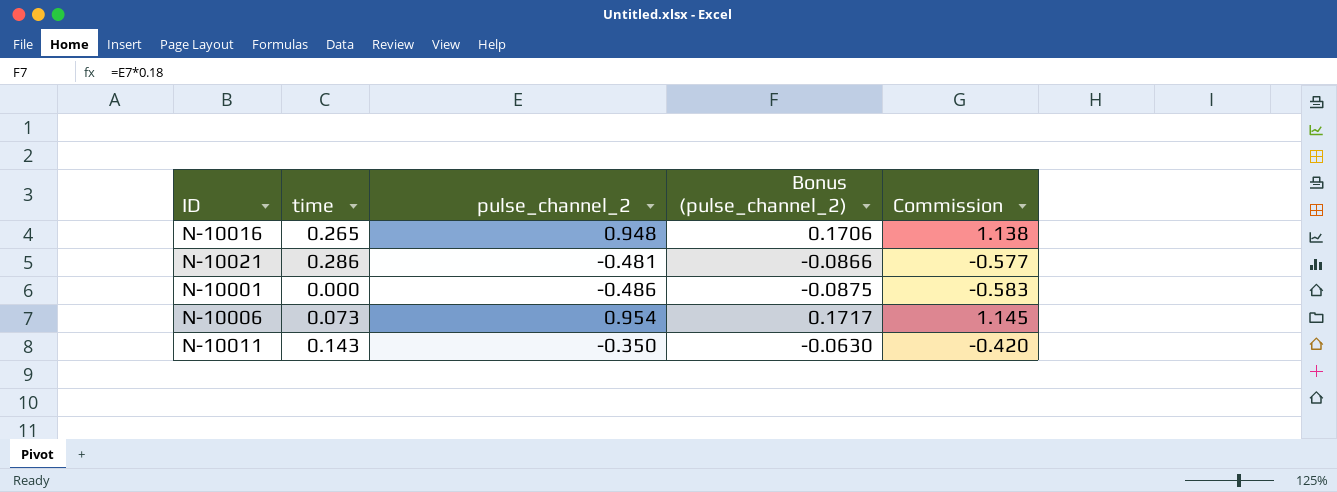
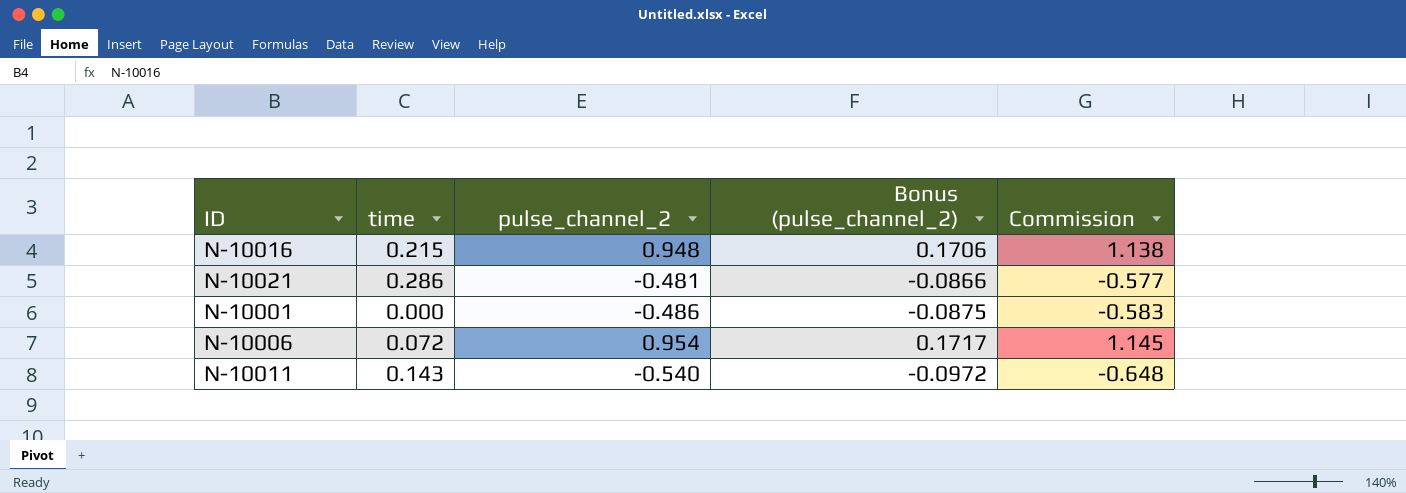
N-10016 | time: 0.265 -> 0.215
N-10006 | time: 0.073 -> 0.072
N-10011 | pulse_channel_2: -0.350 -> -0.540
N-10011 | Bonus (pulse_channel_2): -0.0630 -> -0.0972
N-10011 | Commission: -0.420 -> -0.648

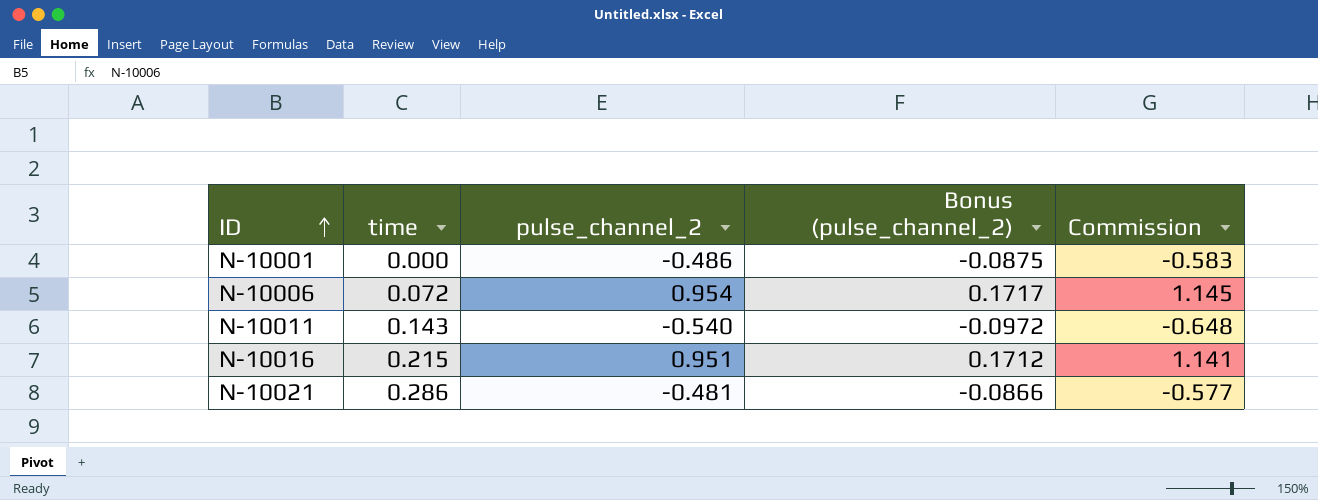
row order: none -> ID ascending
N-10016 | pulse_channel_2: 0.948 -> 0.951
N-10016 | Bonus (pulse_channel_2): 0.1706 -> 0.1712
N-10016 | Commission: 1.138 -> 1.141

